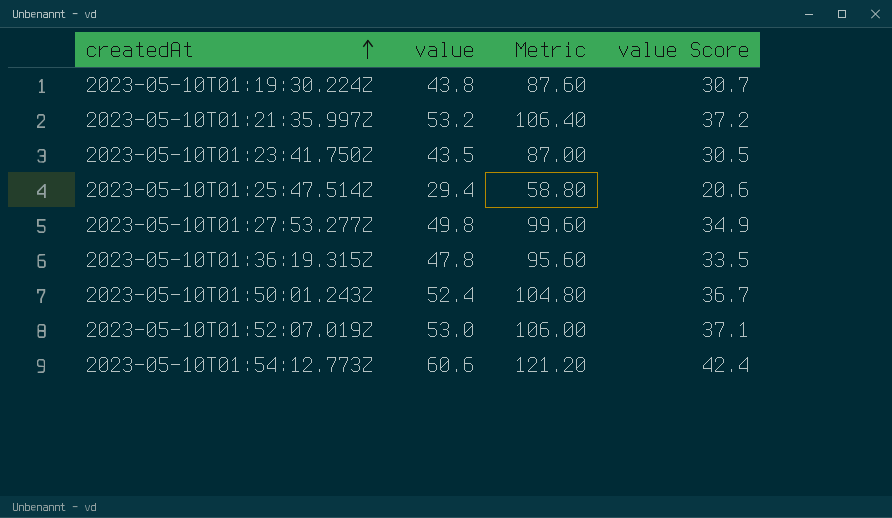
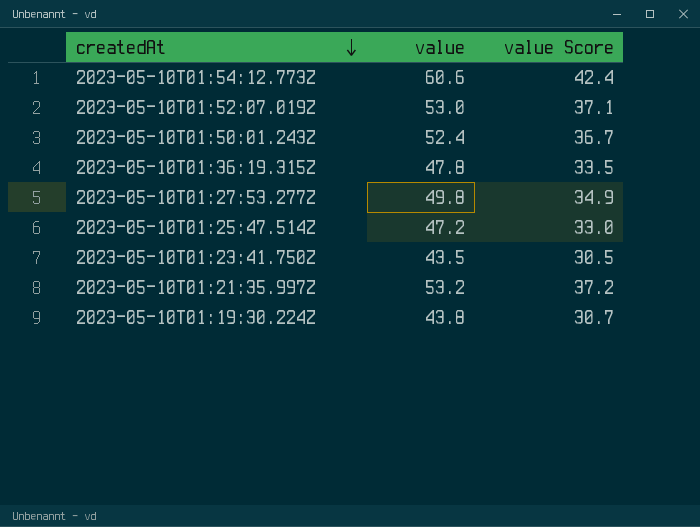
row order: createdAt ascending -> createdAt descending
column Metric | formula: [value] * 2 -> none
2023-05-10T01:25:47.514Z | value: 29.4 -> 47.2
2023-05-10T01:25:47.514Z | value Score: 20.6 -> 33.0

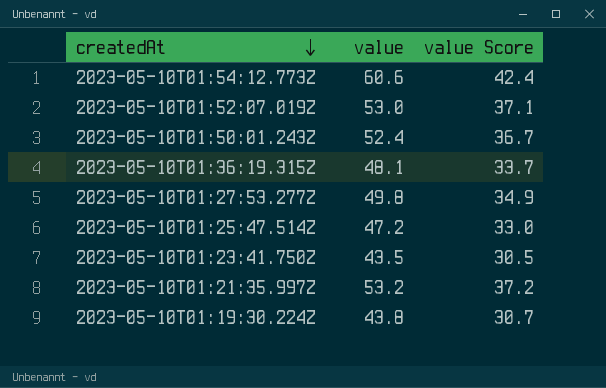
2023-05-10T01:36:19.315Z | value: 47.8 -> 48.1
2023-05-10T01:36:19.315Z | value Score: 33.5 -> 33.7

